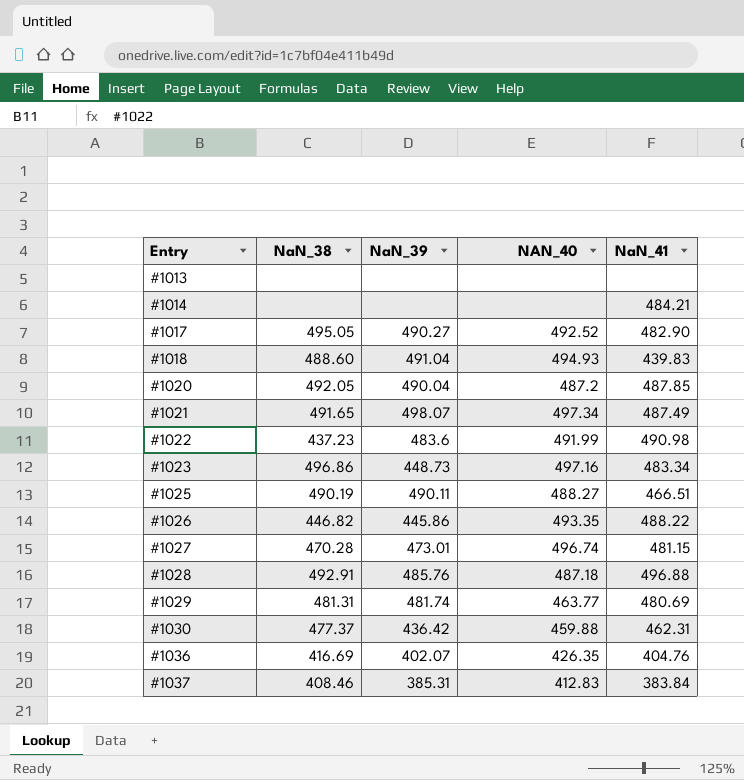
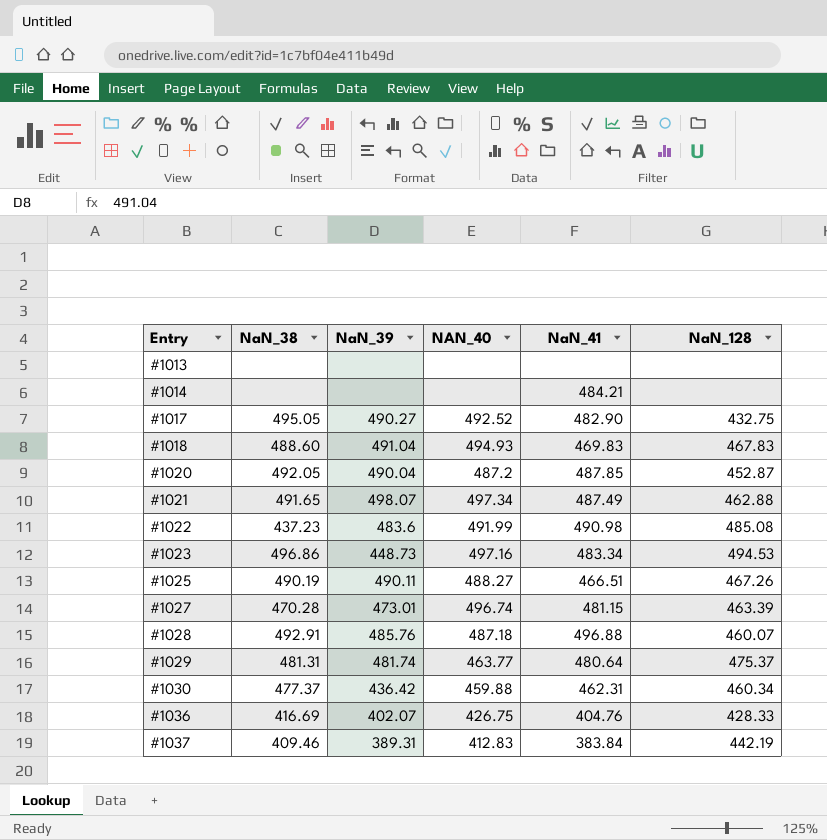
column NaN_128 | position: none -> 6
row #1026: 446.82 | 445.86 | 493.35 | 488.22 -> none
#1018 | NaN_41: 439.83 -> 469.83
#1029 | NaN_41: 480.69 -> 480.64
#1036 | NAN_40: 426.35 -> 426.75
#1037 | NaN_38: 408.46 -> 409.46
#1037 | NaN_39: 385.31 -> 389.31

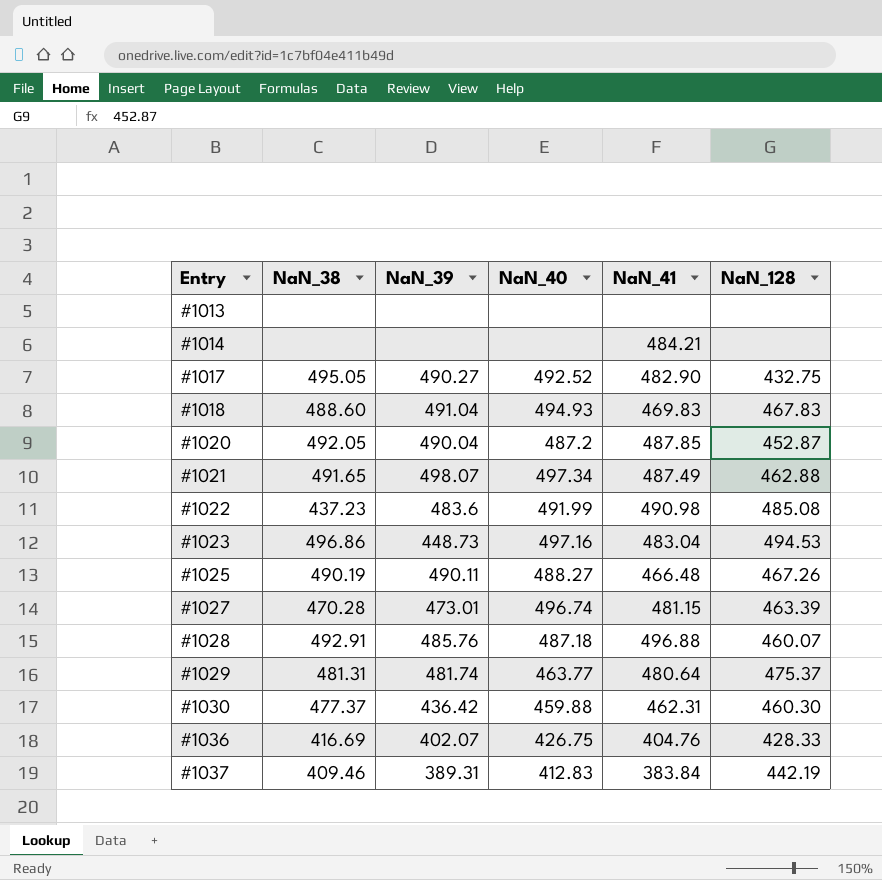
column name: NAN_40 -> NaN_40
#1023 | NaN_41: 483.34 -> 483.04
#1025 | NaN_41: 466.51 -> 466.48
#1030 | NaN_128: 460.34 -> 460.30

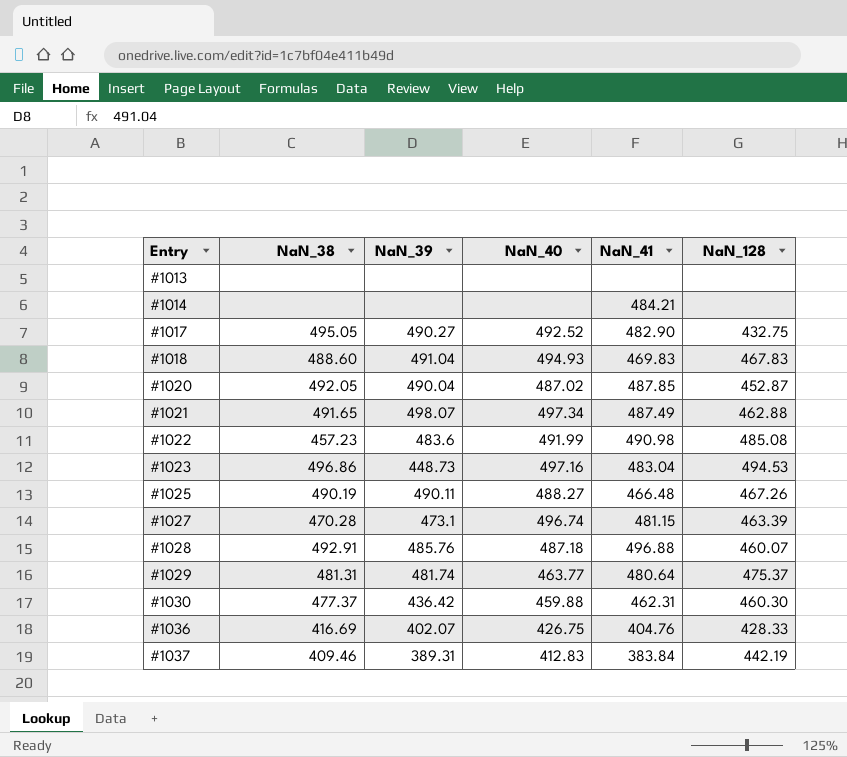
#1020 | NaN_40: 487.2 -> 487.02
#1022 | NaN_38: 437.23 -> 457.23
#1027 | NaN_39: 473.01 -> 473.1

